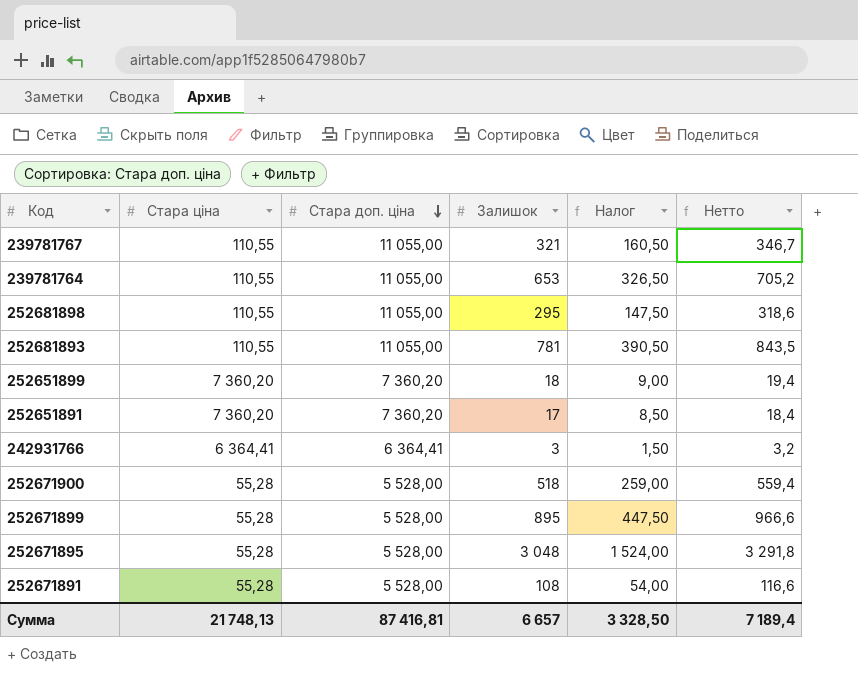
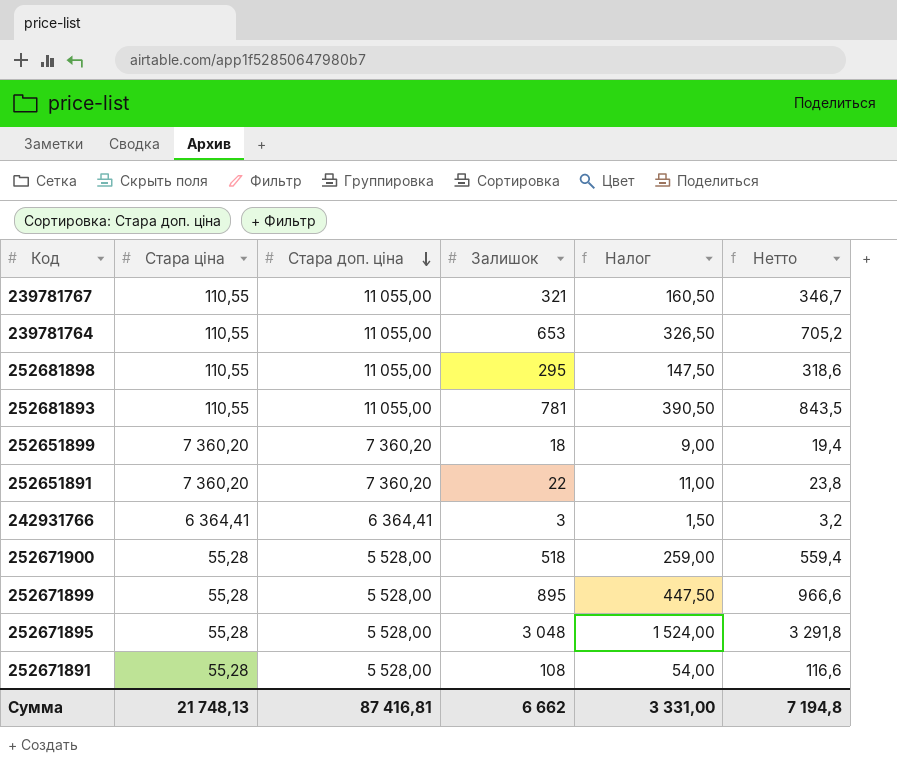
252651891 | Залишок: 17 -> 22
252651891 | Налог: 8,50 -> 11,00
252651891 | Нетто: 18,4 -> 23,8
Сумма | Залишок: 6 657 -> 6 662
Сумма | Налог: 3 328,50 -> 3 331,00
Сумма | Нетто: 7 189,4 -> 7 194,8

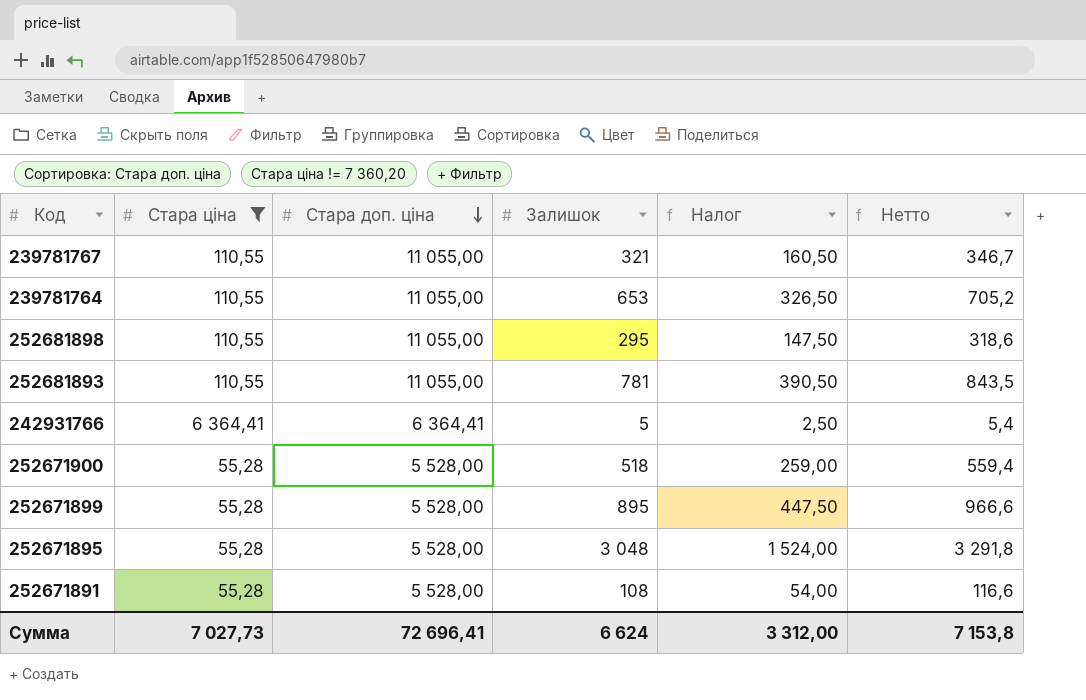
filter: none -> Стара ціна != 7 360,20
242931766 | Залишок: 3 -> 5
242931766 | Налог: 1,50 -> 2,50
242931766 | Нетто: 3,2 -> 5,4
Сумма | Стара ціна: 21 748,13 -> 7 027,73
Сумма | Стара доп. ціна: 87 416,81 -> 72 696,41
Сумма | Залишок: 6 662 -> 6 624
Сумма | Налог: 3 331,00 -> 3 312,00
Сумма | Нетто: 7 194,8 -> 7 153,8

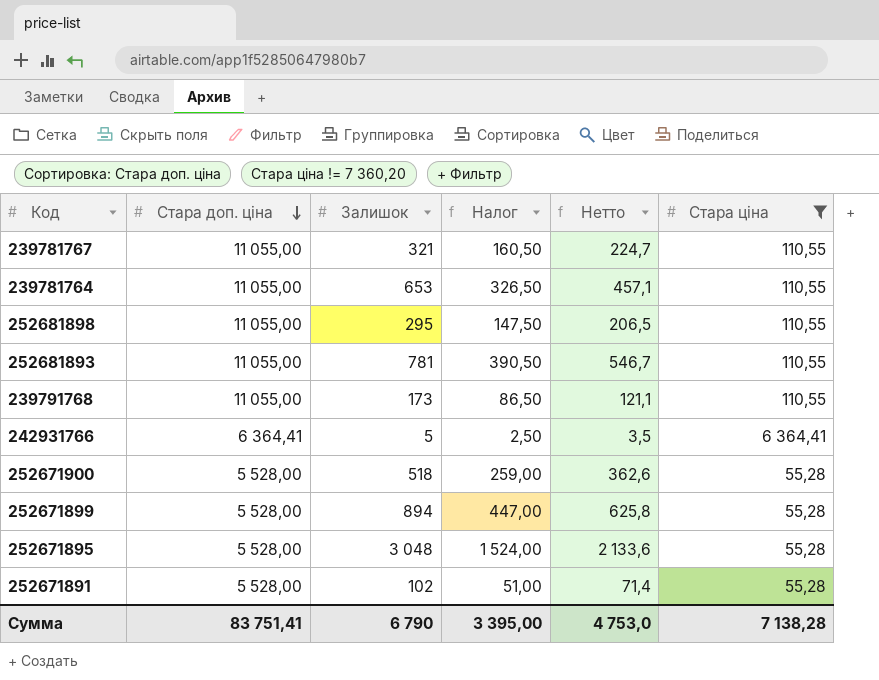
column Нетто | formula: [Залишок] * 1,08 -> [Залишок] * 0,7
column Стара ціна | position: 2 -> 6
row 239791768: none -> 11 055,00 | 173 | 86,50 | 121,1 | 110,55
252671899 | Залишок: 895 -> 894
252671899 | Налог: 447,50 -> 447,00
252671891 | Залишок: 108 -> 102
252671891 | Налог: 54,00 -> 51,00
Сумма | Стара доп. ціна: 72 696,41 -> 83 751,41
Сумма | Залишок: 6 624 -> 6 790
Сумма | Налог: 3 312,00 -> 3 395,00
Сумма | Нетто: 7 153,8 -> 4 753,0
Сумма | Стара ціна: 7 027,73 -> 7 138,28

